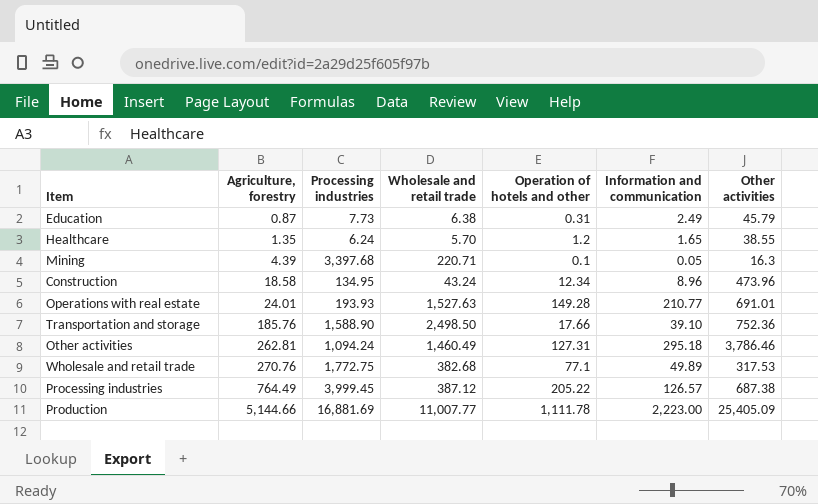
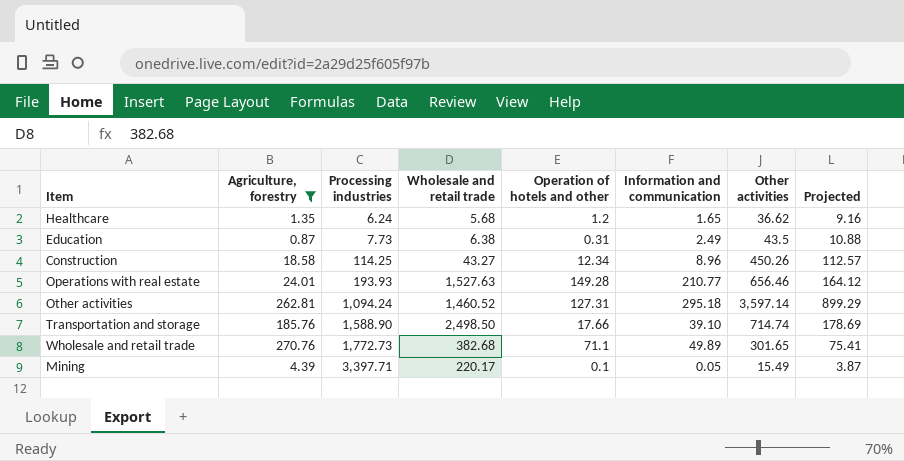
filter: none -> Agriculture, forestry <= 270.76
row order: Agriculture, forestry ascending -> Processing industries ascending
column Projected | formula: none -> [Other activities] * 0.25
Healthcare | Wholesale and retail trade: 5.70 -> 5.68
Healthcare | Other activities: 38.55 -> 36.62
Education | Other activities: 45.79 -> 43.5
Construction | Processing industries: 134.95 -> 114.25
Construction | Wholesale and retail trade: 43.24 -> 43.27
Construction | Other activities: 473.96 -> 450.26
Operations with real estate | Other activities: 691.01 -> 656.46
Other activities | Wholesale and retail trade: 1,460.49 -> 1,460.52
Other activities | Other activities: 3,786.46 -> 3,597.14
Transportation and storage | Other activities: 752.36 -> 714.74
Wholesale and retail trade | Processing industries: 1,772.75 -> 1,772.73
Wholesale and retail trade | Operation of hotels and other: 77.1 -> 71.1
Wholesale and retail trade | Other activities: 317.53 -> 301.65
Mining | Processing industries: 3,397.68 -> 3,397.71
Mining | Wholesale and retail trade: 220.71 -> 220.17
Mining | Other activities: 16.3 -> 15.49

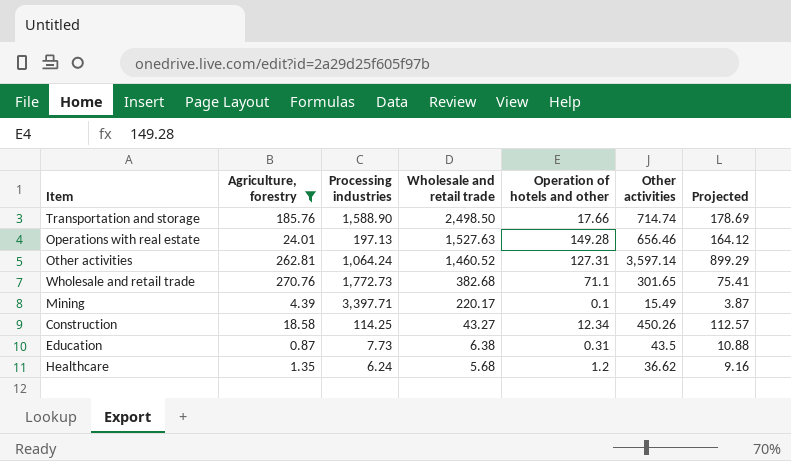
row order: Processing industries ascending -> Wholesale and retail trade descending
column Information and communication | position: 6 -> none
Operations with real estate | Processing industries: 193.93 -> 197.13
Other activities | Processing industries: 1,094.24 -> 1,064.24

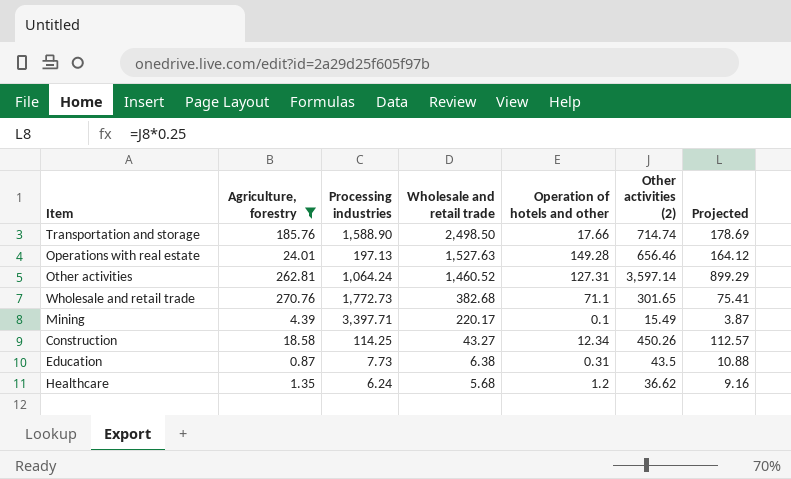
column name: Other activities -> Other activities (2)

